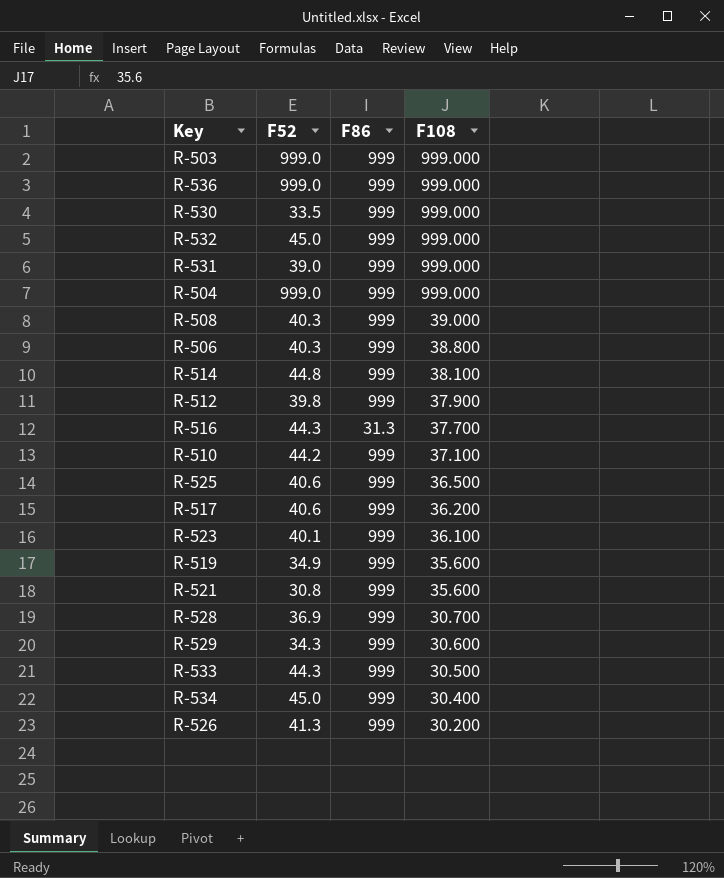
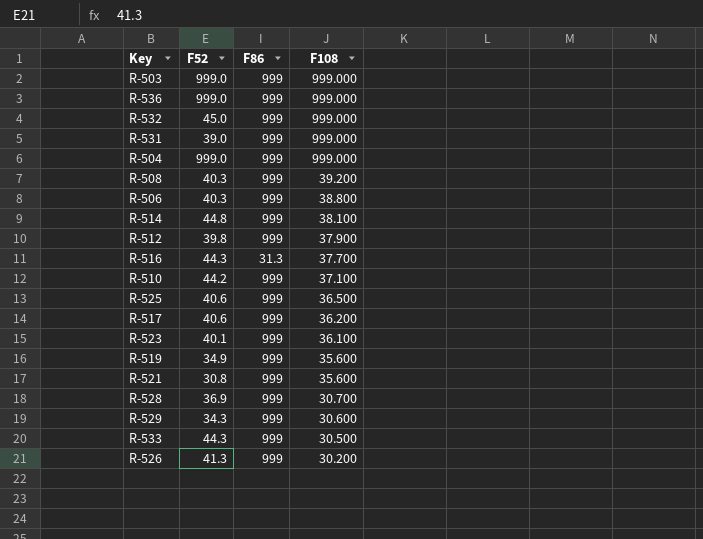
row R-530: 33.5 | 999 | 999.000 -> none
row R-534: 45.0 | 999 | 30.400 -> none
R-508 | F108: 39.000 -> 39.200

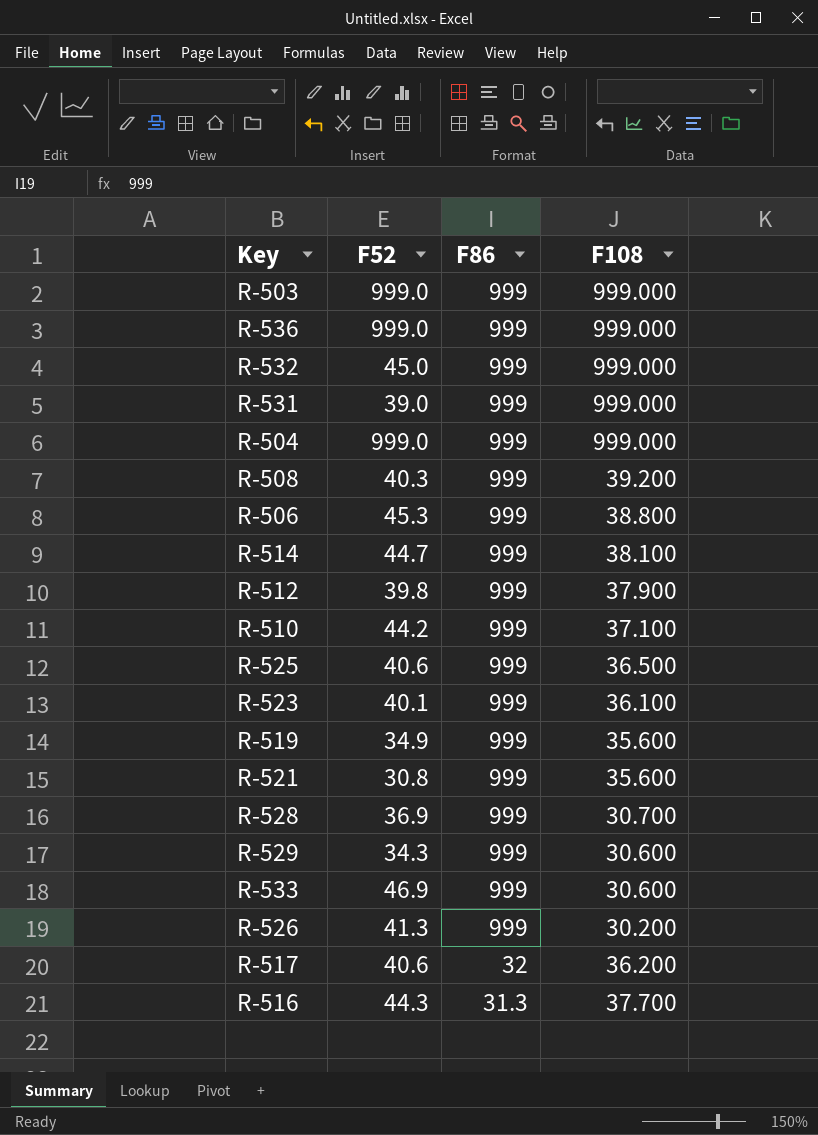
row order: F108 descending -> F86 descending
R-506 | F52: 40.3 -> 45.3
R-514 | F52: 44.8 -> 44.7
R-533 | F52: 44.3 -> 46.9
R-533 | F108: 30.500 -> 30.600
R-517 | F86: 999 -> 32

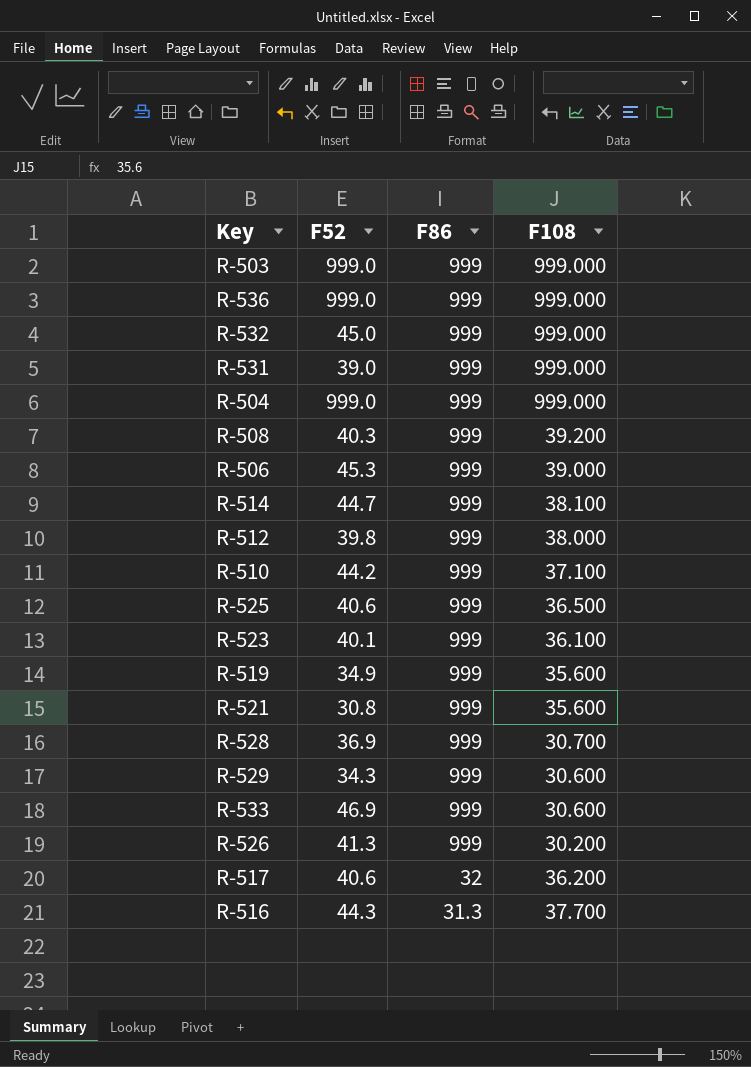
R-506 | F108: 38.800 -> 39.000
R-512 | F108: 37.900 -> 38.000

